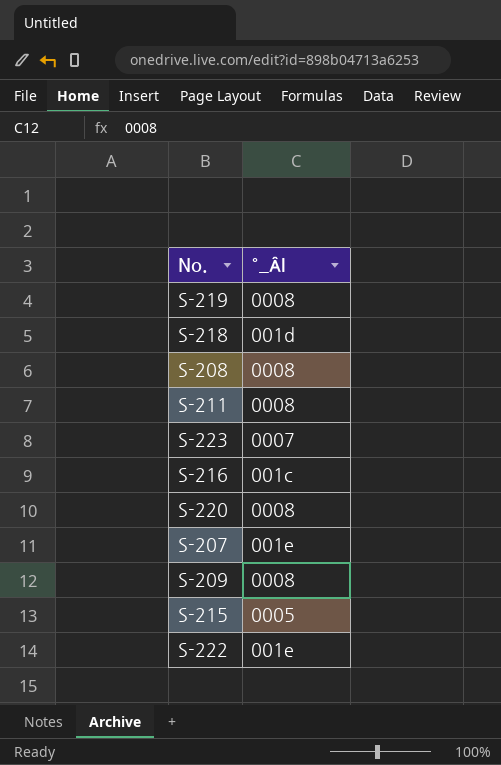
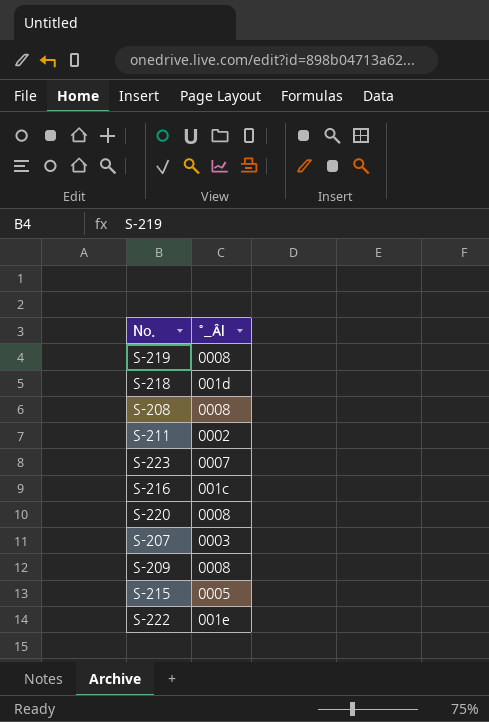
S-211 | °_ÂI: 0008 -> 0002
S-207 | °_ÂI: 001e -> 0003

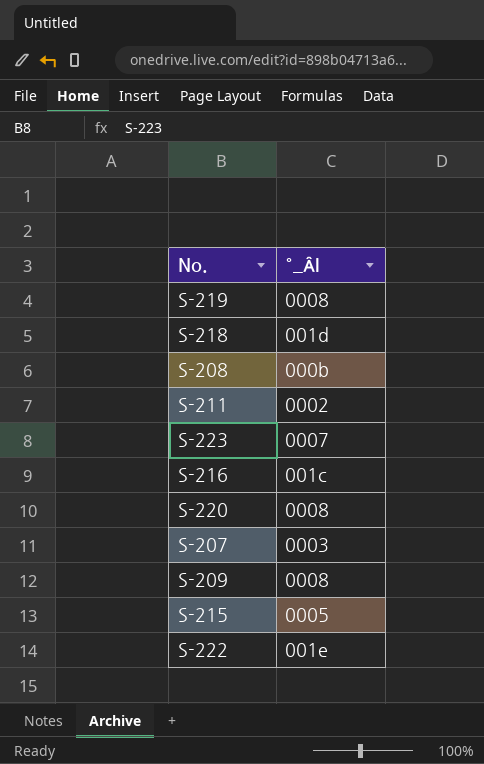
S-208 | °_ÂI: 0008 -> 000b

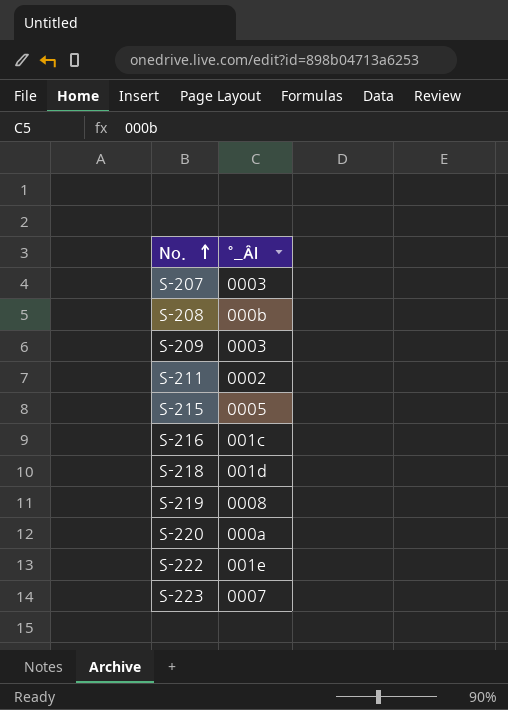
row order: none -> No. ascending
S-209 | °_ÂI: 0008 -> 0003
S-220 | °_ÂI: 0008 -> 000a

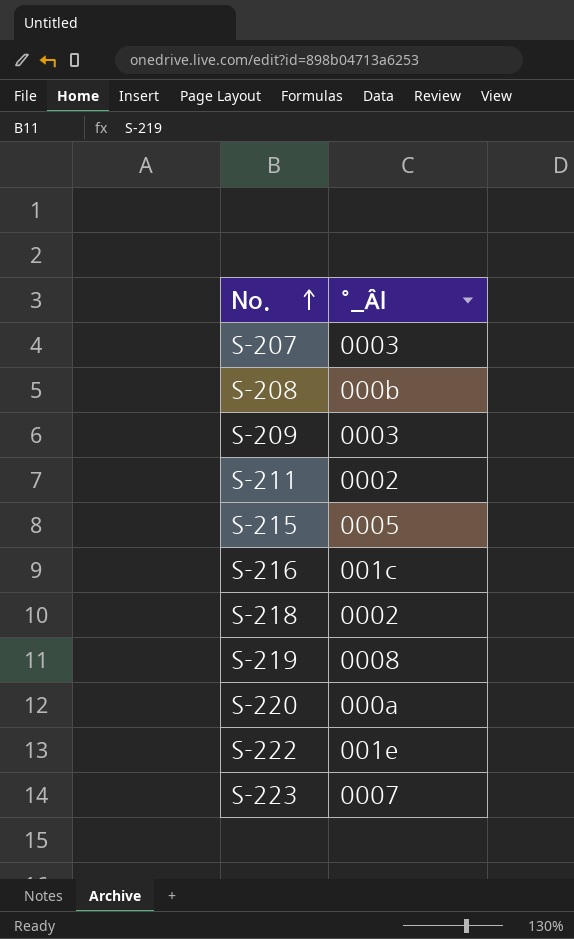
S-218 | °_ÂI: 001d -> 0002

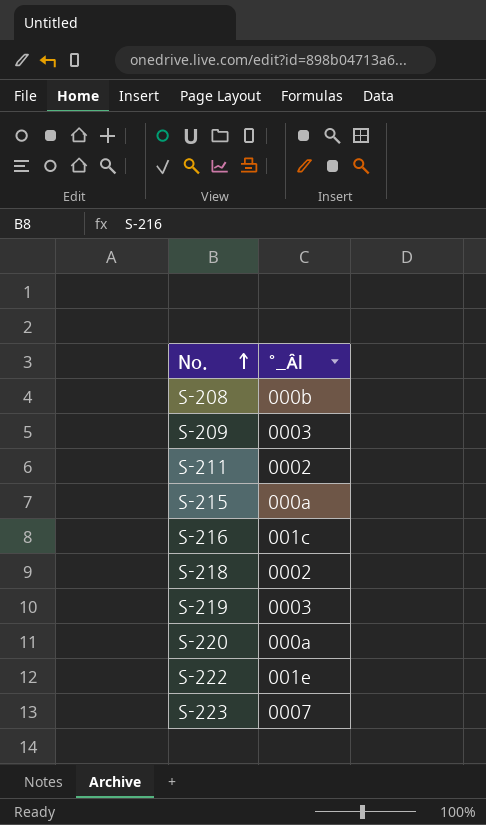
row S-207: 0003 -> none
S-215 | °_ÂI: 0005 -> 000a
S-219 | °_ÂI: 0008 -> 0003

